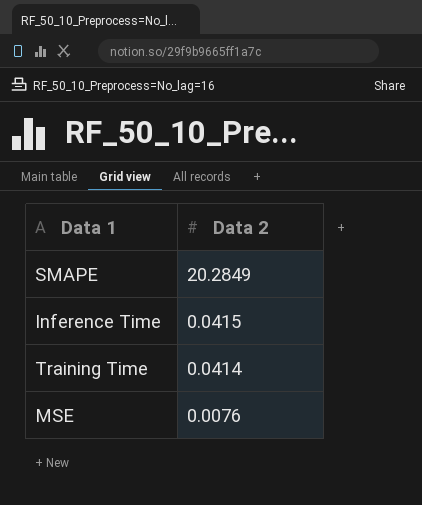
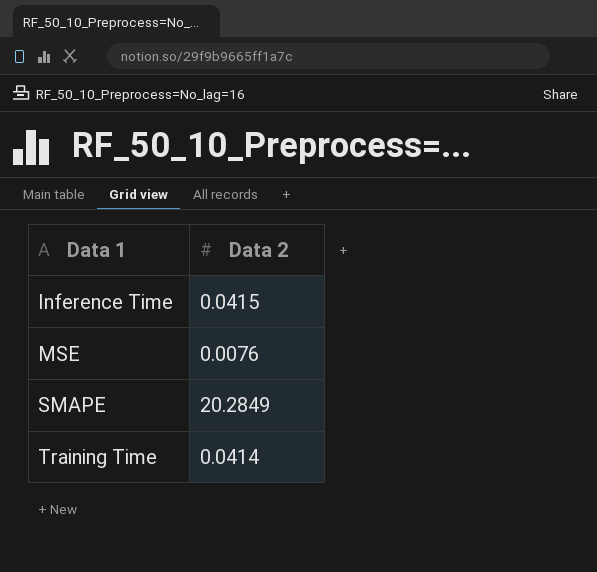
row order: Data 2 descending -> Data 1 ascending

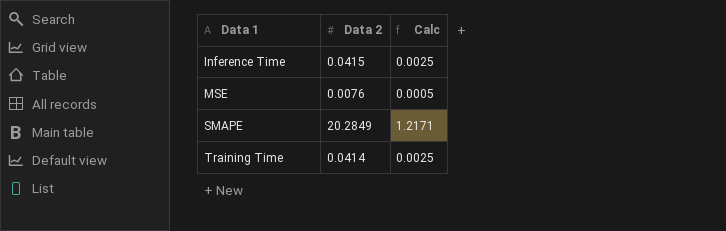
column Calc | formula: none -> [Data 2] * 0.06

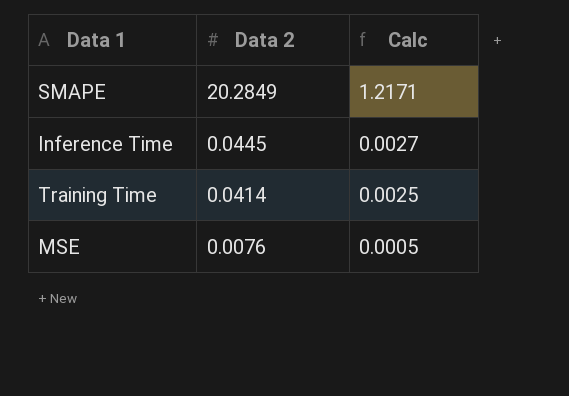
row order: Data 1 ascending -> Data 2 descending
Inference Time | Data 2: 0.0415 -> 0.0445
Inference Time | Calc: 0.0025 -> 0.0027

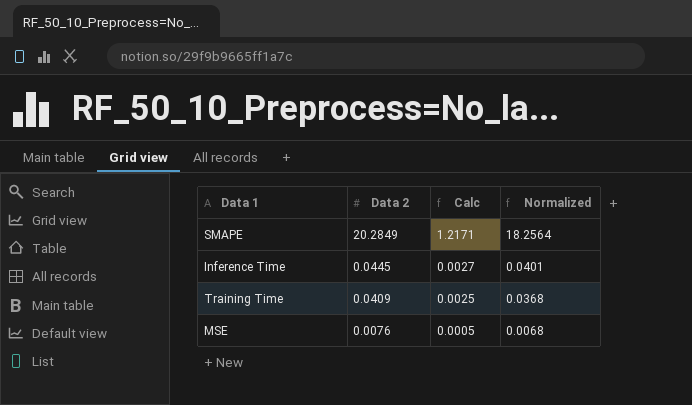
column Normalized | formula: none -> [Data 2] * 0.9
Training Time | Data 2: 0.0414 -> 0.0409

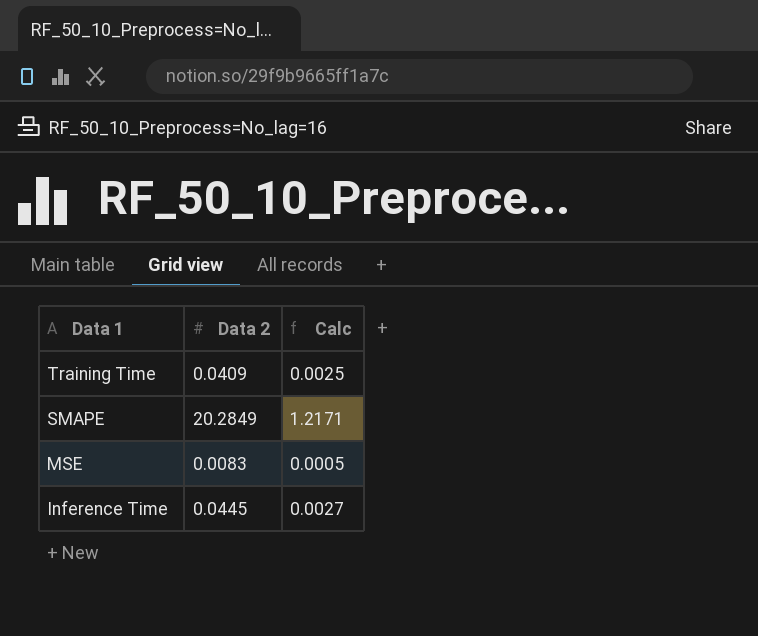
row order: Data 2 descending -> Data 1 descending
column Normalized | formula: [Data 2] * 0.9 -> none
MSE | Data 2: 0.0076 -> 0.0083

